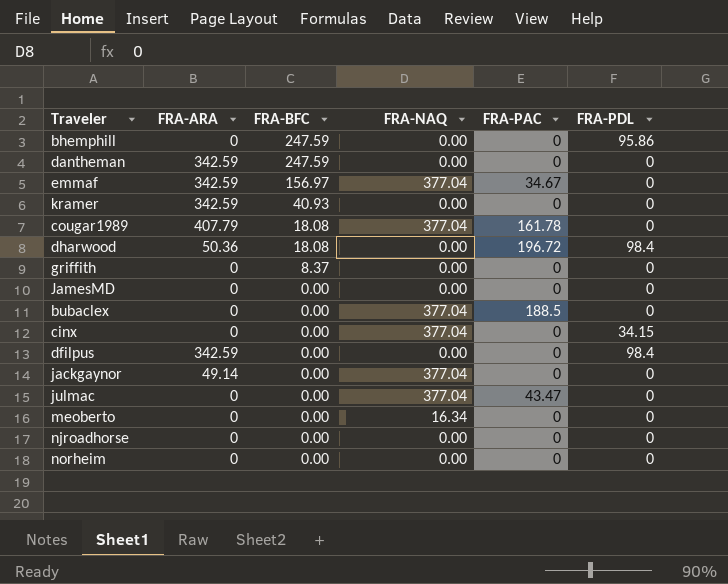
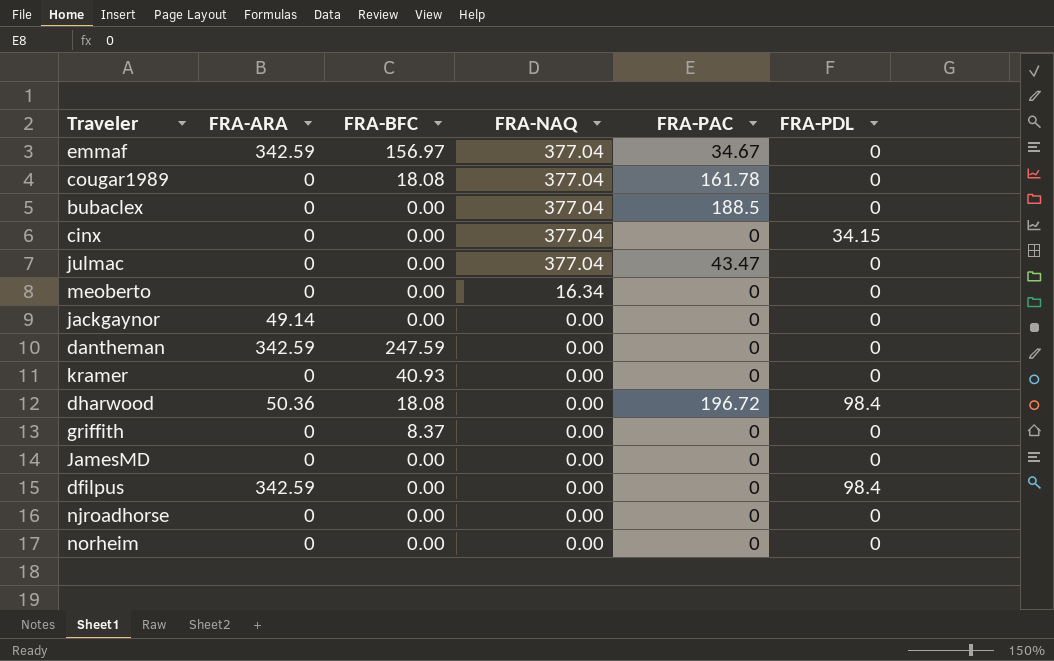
row order: FRA-BFC descending -> FRA-NAQ descending
row bhemphill: 0 | 247.59 | 0.00 | 0 | 95.86 -> none
cougar1989 | FRA-ARA: 407.79 -> 0
jackgaynor | FRA-NAQ: 377.04 -> 0.00
kramer | FRA-ARA: 342.59 -> 0

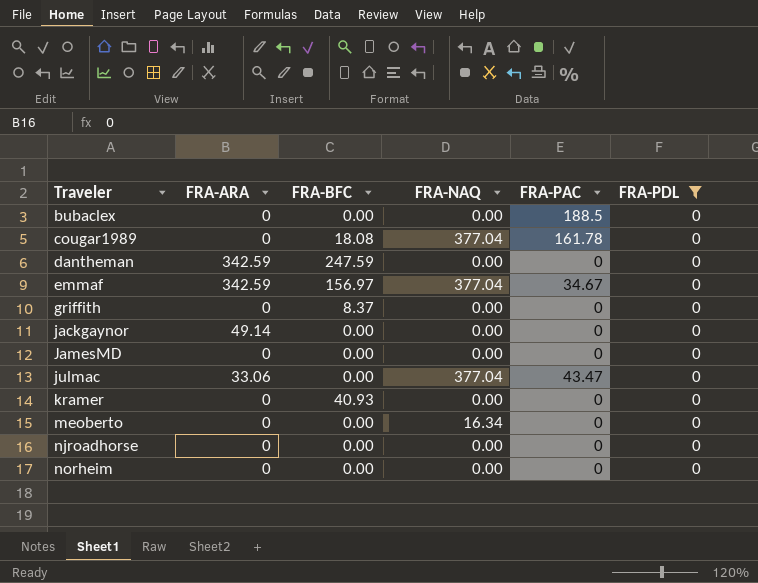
filter: none -> FRA-PDL = 0
row order: FRA-NAQ descending -> Traveler ascending
bubaclex | FRA-NAQ: 377.04 -> 0.00
julmac | FRA-ARA: 0 -> 33.06

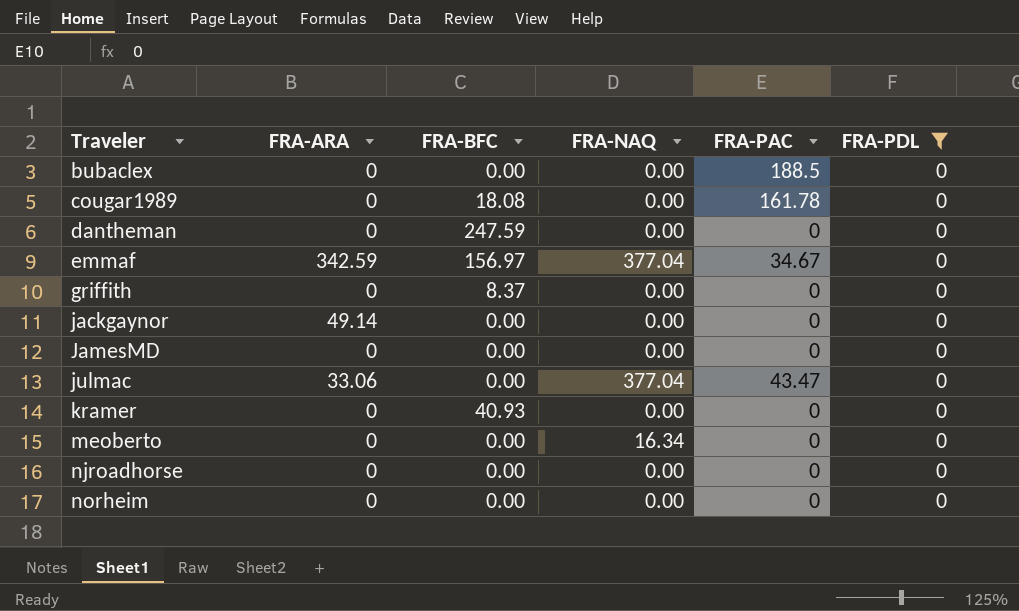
cougar1989 | FRA-NAQ: 377.04 -> 0.00
dantheman | FRA-ARA: 342.59 -> 0

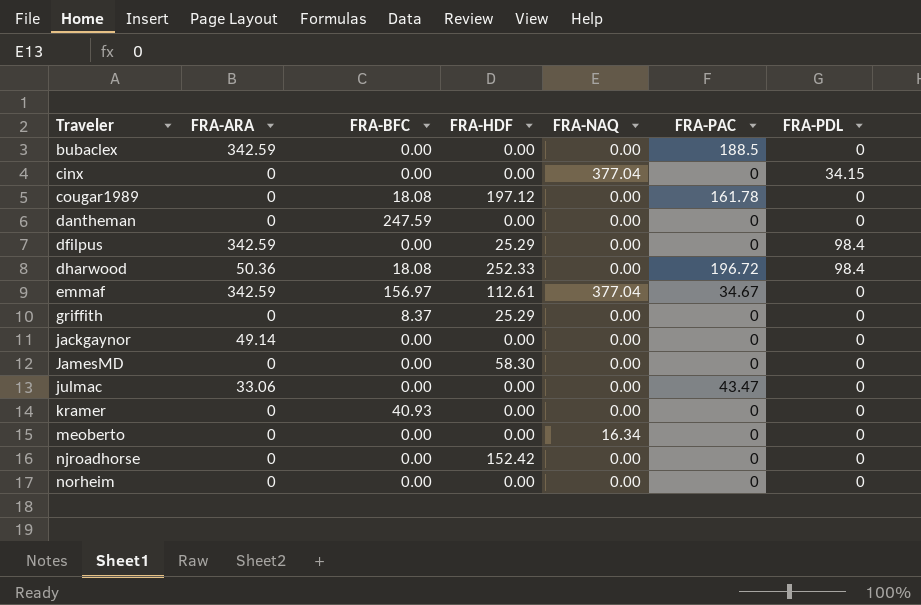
filter: FRA-PDL = 0 -> none
column FRA-HDF | position: none -> 4
bubaclex | FRA-ARA: 0 -> 342.59
julmac | FRA-NAQ: 377.04 -> 0.00

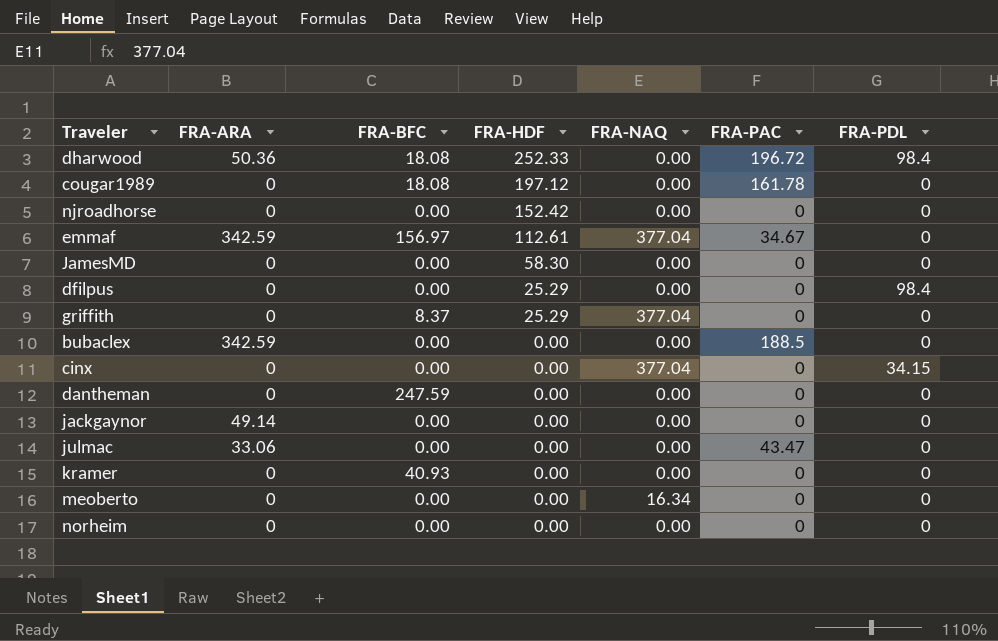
row order: Traveler ascending -> FRA-HDF descending
dfilpus | FRA-ARA: 342.59 -> 0
griffith | FRA-NAQ: 0.00 -> 377.04

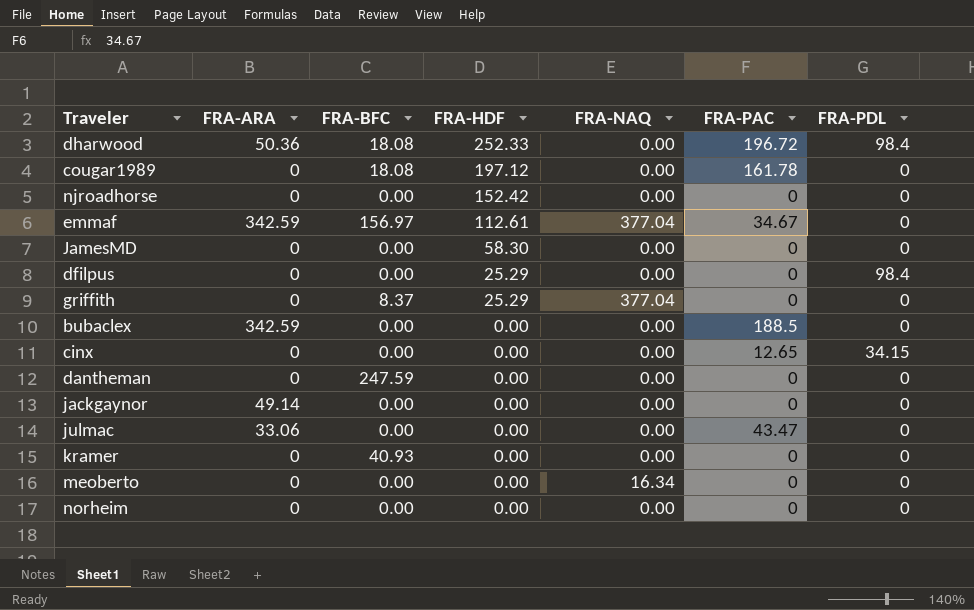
cinx | FRA-NAQ: 377.04 -> 0.00
cinx | FRA-PAC: 0 -> 12.65

